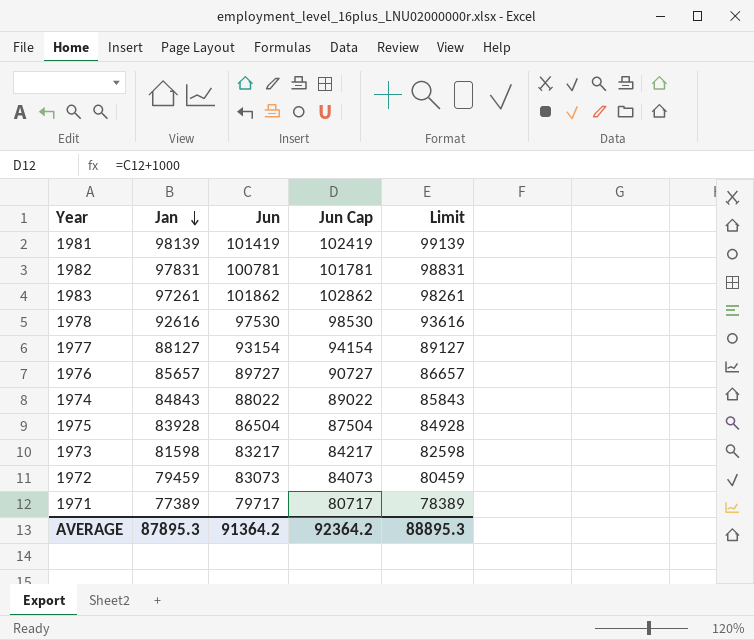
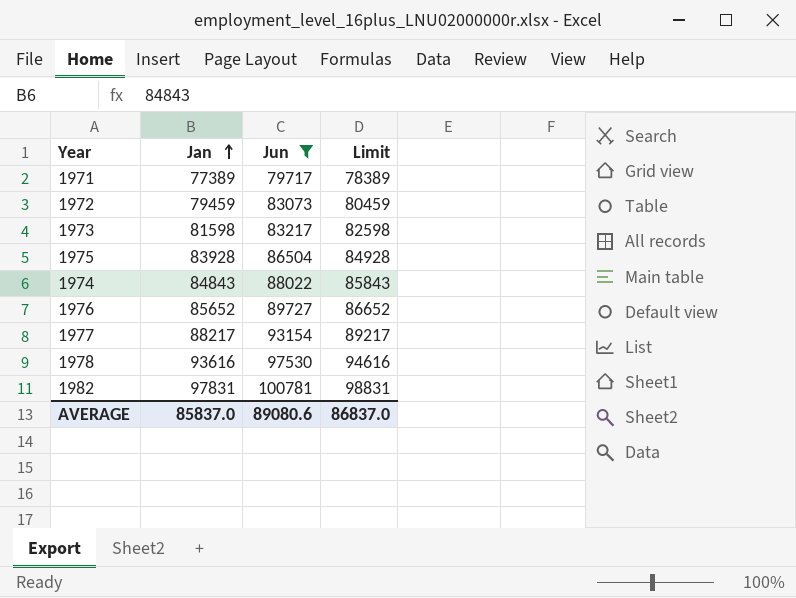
filter: none -> Jun <= 100781
row order: Jan descending -> Jan ascending
column Jun Cap | formula: [Jun] + 1000 -> none
1976 | Jan: 85657 -> 85652
1976 | Limit: 86657 -> 86652
1977 | Jan: 88127 -> 88217
1977 | Limit: 89127 -> 89217
1978 | Jan: 92616 -> 93616
1978 | Limit: 93616 -> 94616
AVERAGE | Jan: 87895.3 -> 85837.0
AVERAGE | Jun: 91364.2 -> 89080.6
AVERAGE | Limit: 88895.3 -> 86837.0

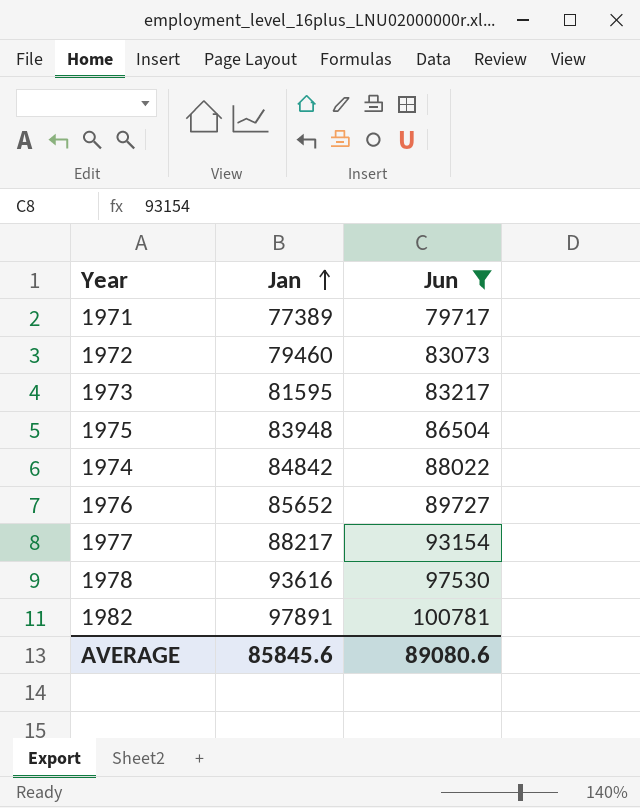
column Limit | formula: [Jan] + 1000 -> none
1972 | Jan: 79459 -> 79460
1973 | Jan: 81598 -> 81595
1975 | Jan: 83928 -> 83948
1974 | Jan: 84843 -> 84842
1982 | Jan: 97831 -> 97891
AVERAGE | Jan: 85837.0 -> 85845.6

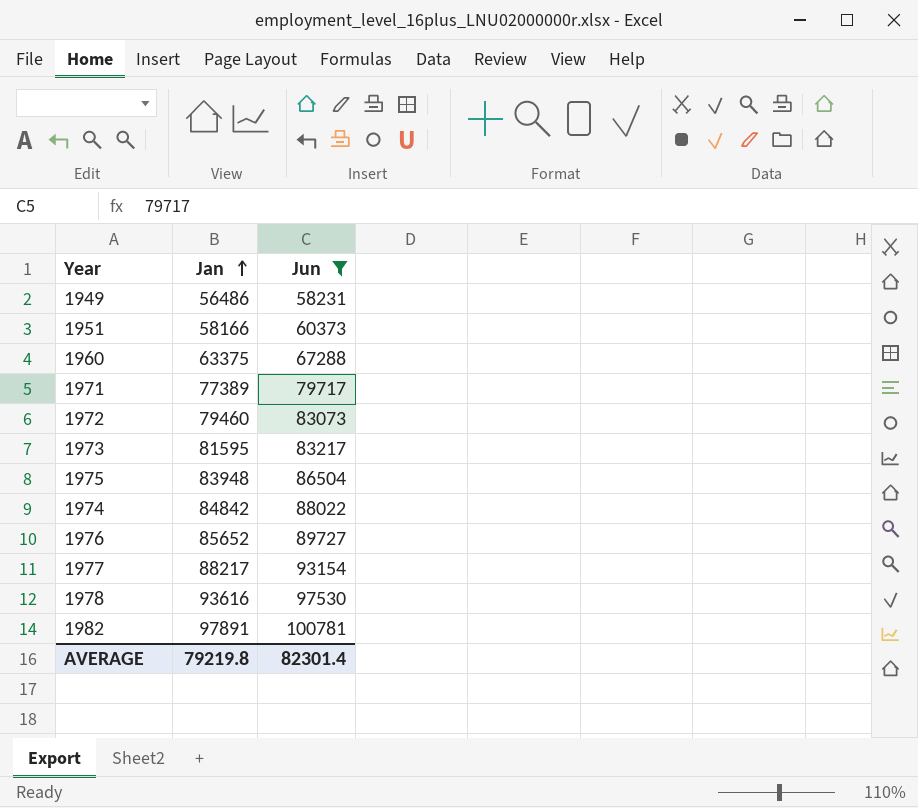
row 1949: none -> 56486 | 58231
row 1951: none -> 58166 | 60373
row 1960: none -> 63375 | 67288
AVERAGE | Jan: 85845.6 -> 79219.8
AVERAGE | Jun: 89080.6 -> 82301.4

